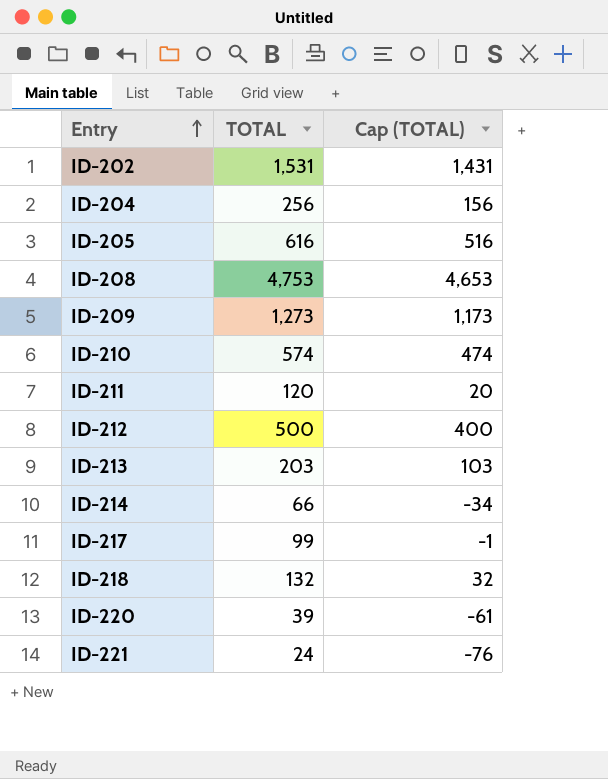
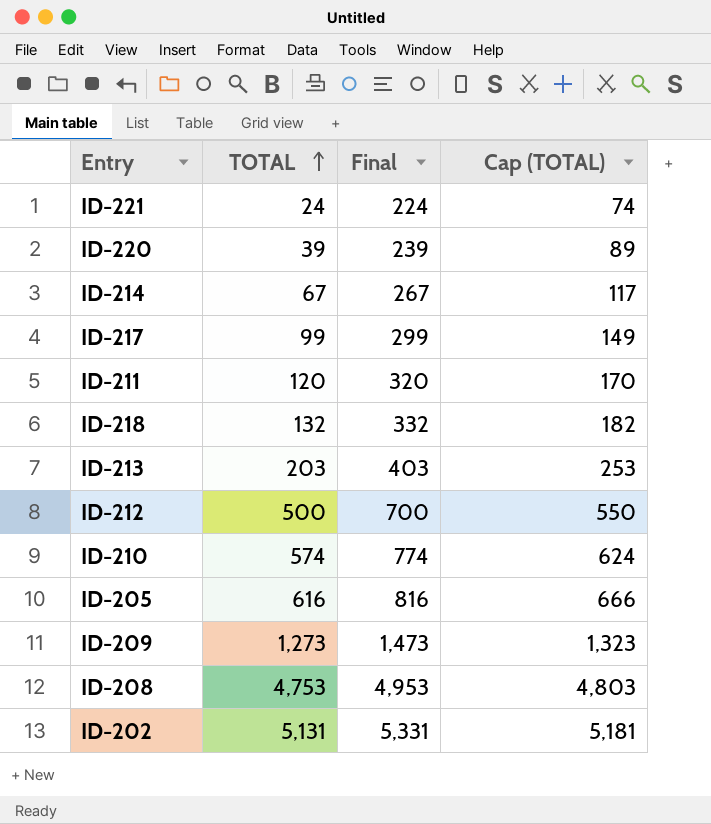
row order: Entry ascending -> TOTAL ascending
column Final | formula: none -> [TOTAL] + 200
column Cap (TOTAL) | formula: [TOTAL] - 100 -> [TOTAL] + 50
row ID-204: 256 | 156 -> none
ID-214 | TOTAL: 66 -> 67
ID-202 | TOTAL: 1,531 -> 5,131

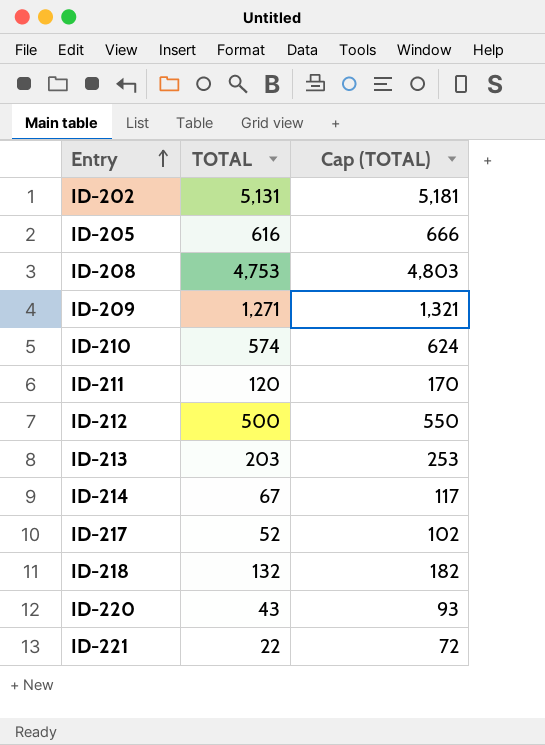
row order: TOTAL ascending -> Entry ascending
column Final | formula: [TOTAL] + 200 -> none
ID-209 | TOTAL: 1,273 -> 1,271
ID-209 | Cap (TOTAL): 1,323 -> 1,321
ID-217 | TOTAL: 99 -> 52
ID-217 | Cap (TOTAL): 149 -> 102
ID-220 | TOTAL: 39 -> 43
ID-220 | Cap (TOTAL): 89 -> 93
ID-221 | TOTAL: 24 -> 22
ID-221 | Cap (TOTAL): 74 -> 72

